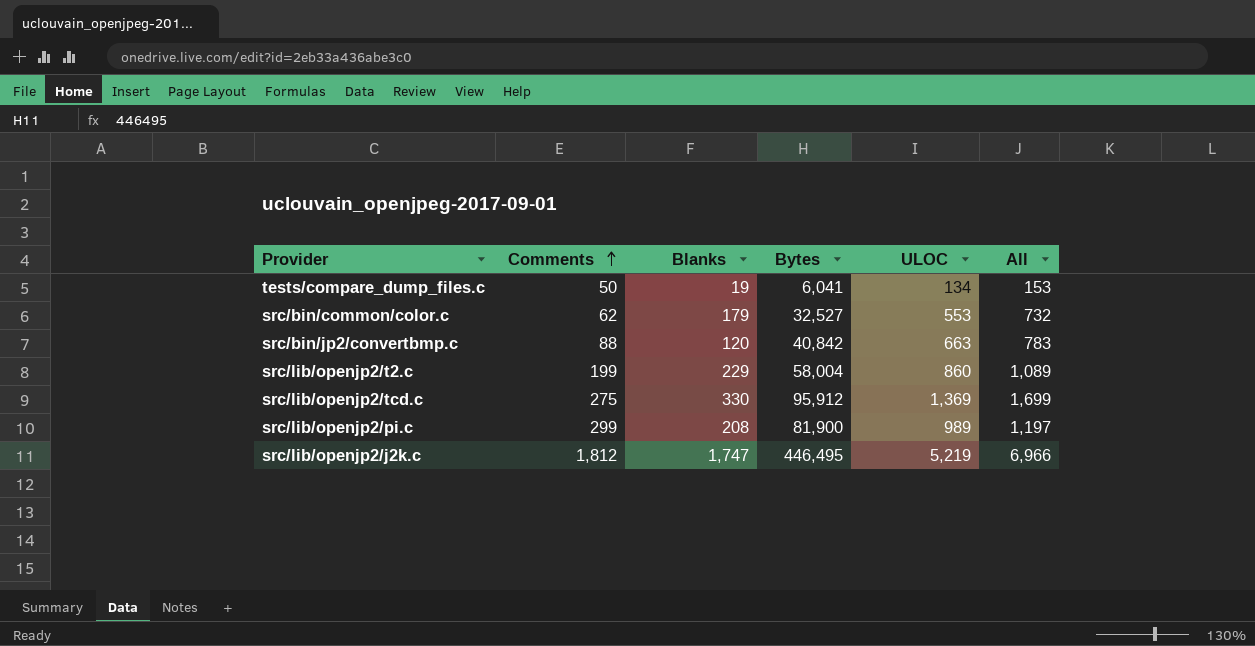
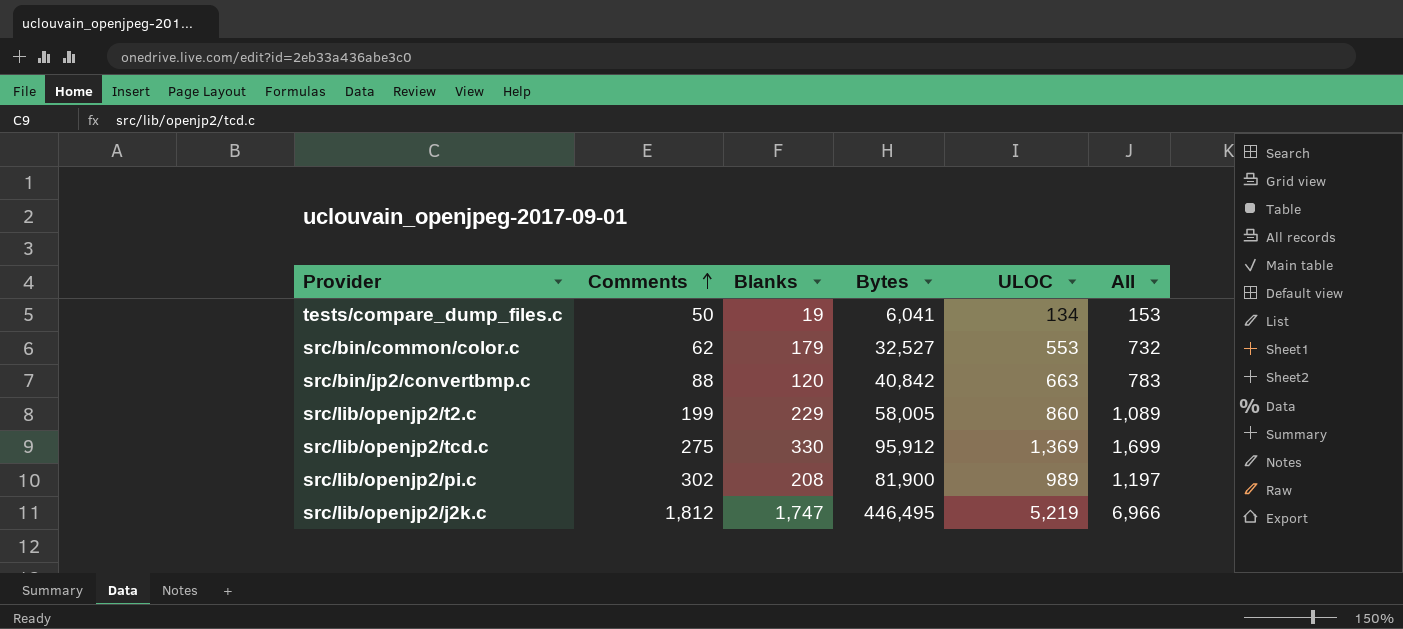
src/lib/openjp2/t2.c | Bytes: 58,004 -> 58,005
src/lib/openjp2/pi.c | Comments: 299 -> 302

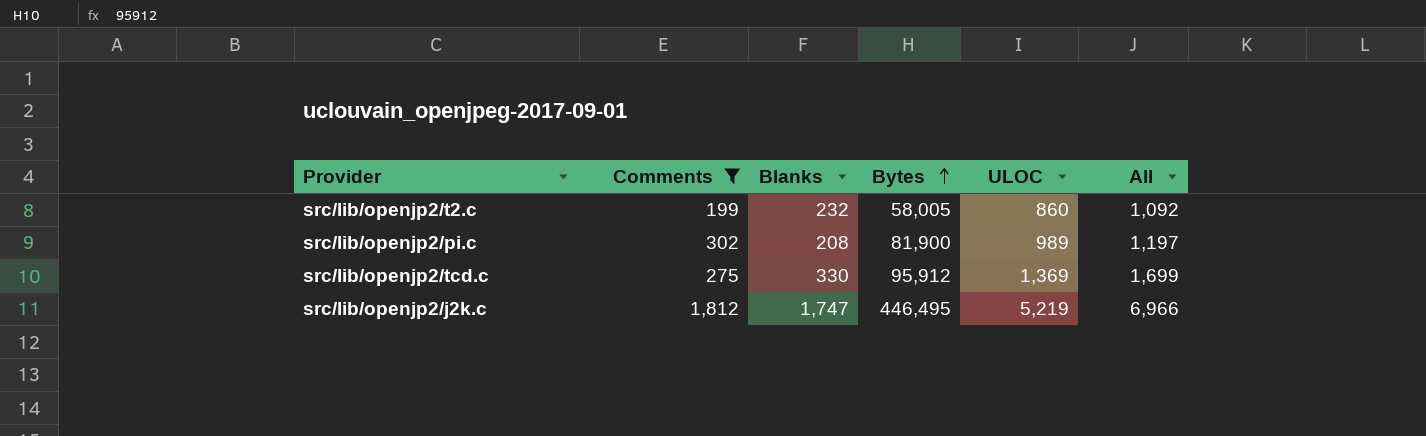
filter: none -> Comments >= 199
row order: Comments ascending -> Bytes ascending
src/lib/openjp2/t2.c | Blanks: 229 -> 232
src/lib/openjp2/t2.c | All: 1,089 -> 1,092

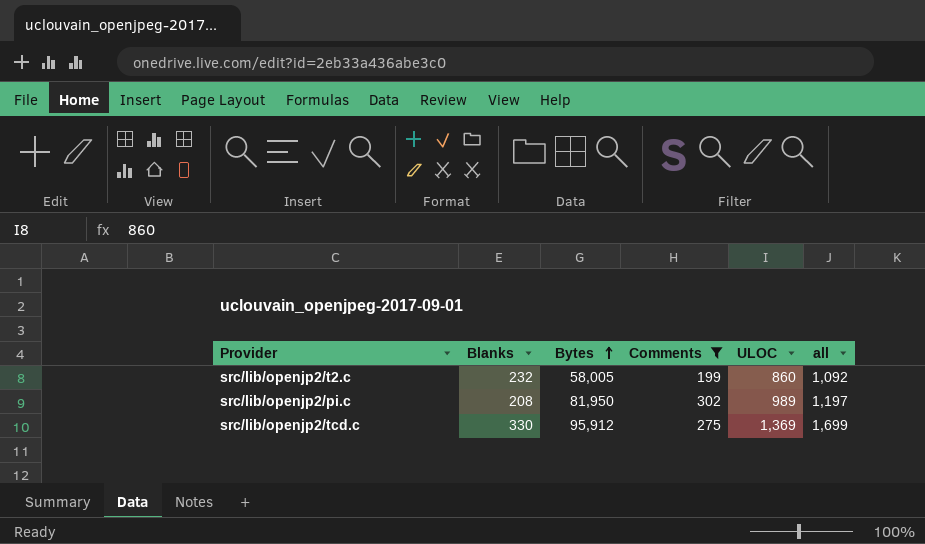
column Comments | position: 2 -> 4
column name: All -> all
row src/lib/openjp2/j2k.c: 1,812 | 1,747 | 446,495 | 5,219 | 6,966 -> none
src/lib/openjp2/pi.c | Bytes: 81,900 -> 81,950

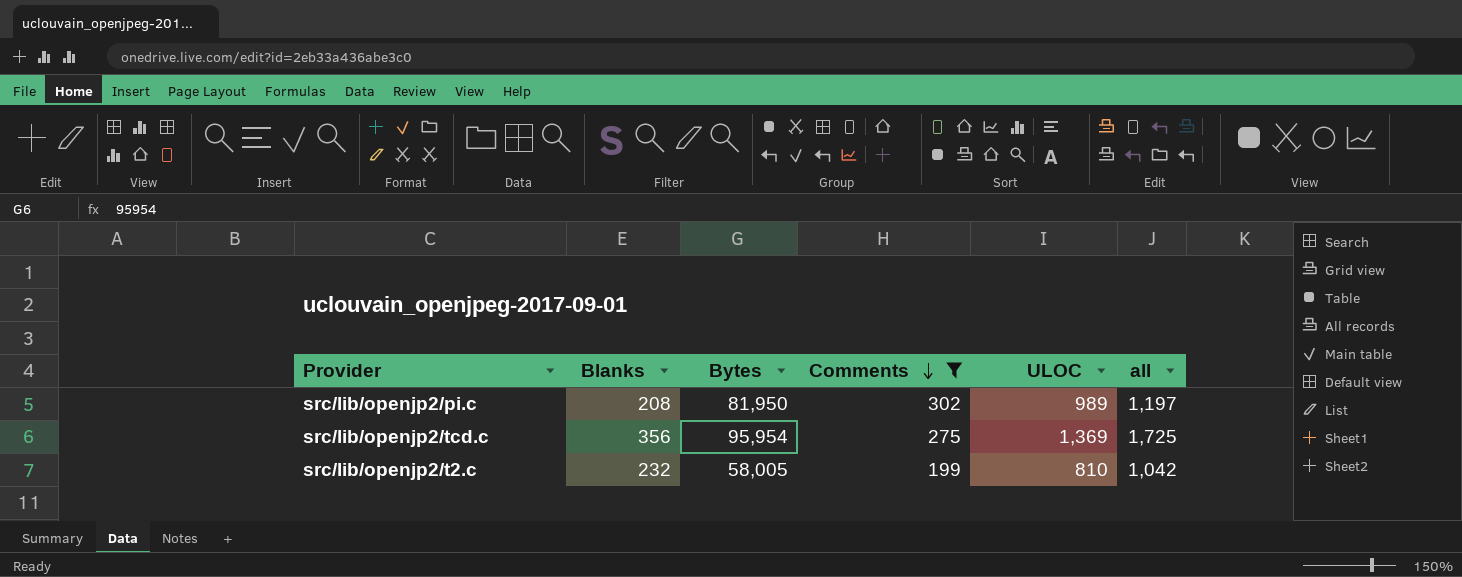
row order: Bytes ascending -> Comments descending
src/lib/openjp2/tcd.c | Blanks: 330 -> 356
src/lib/openjp2/tcd.c | Bytes: 95,912 -> 95,954
src/lib/openjp2/tcd.c | all: 1,699 -> 1,725
src/lib/openjp2/t2.c | ULOC: 860 -> 810
src/lib/openjp2/t2.c | all: 1,092 -> 1,042

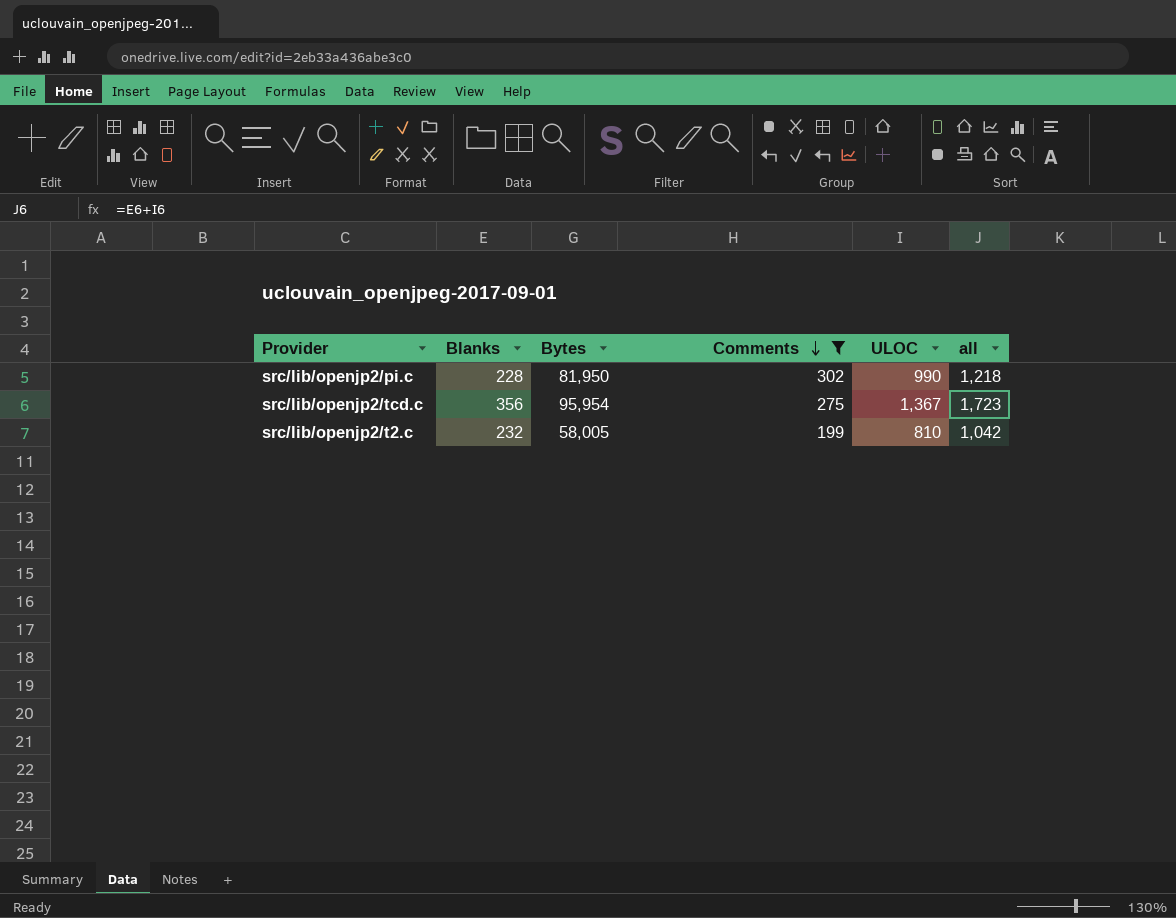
src/lib/openjp2/pi.c | Blanks: 208 -> 228
src/lib/openjp2/pi.c | ULOC: 989 -> 990
src/lib/openjp2/pi.c | all: 1,197 -> 1,218
src/lib/openjp2/tcd.c | ULOC: 1,369 -> 1,367
src/lib/openjp2/tcd.c | all: 1,725 -> 1,723

